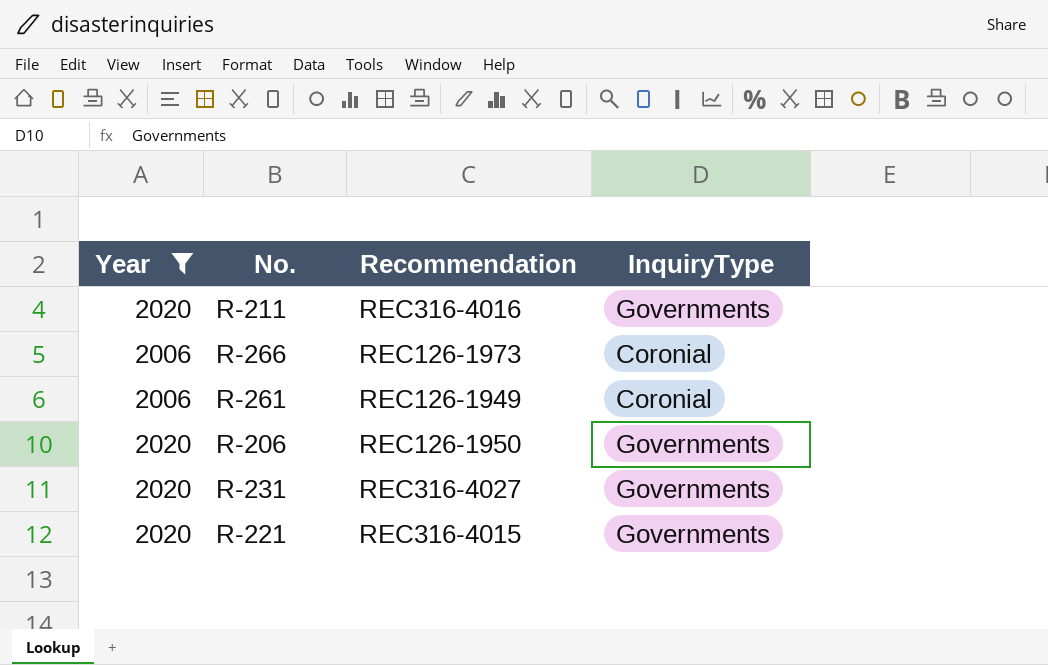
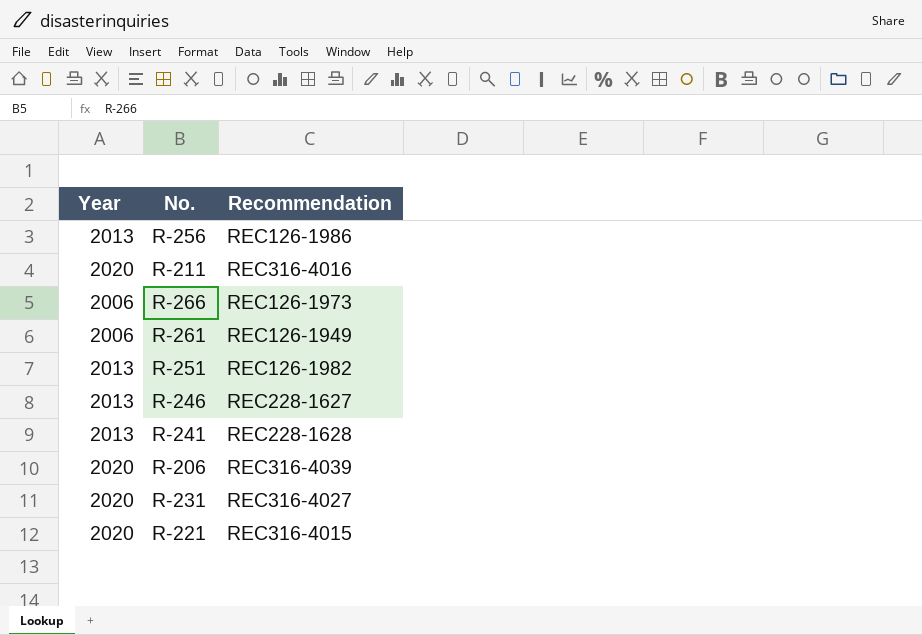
filter: Year != 2013 -> none
column InquiryType | position: 4 -> none
R-206 | Recommendation: REC126-1950 -> REC316-4039

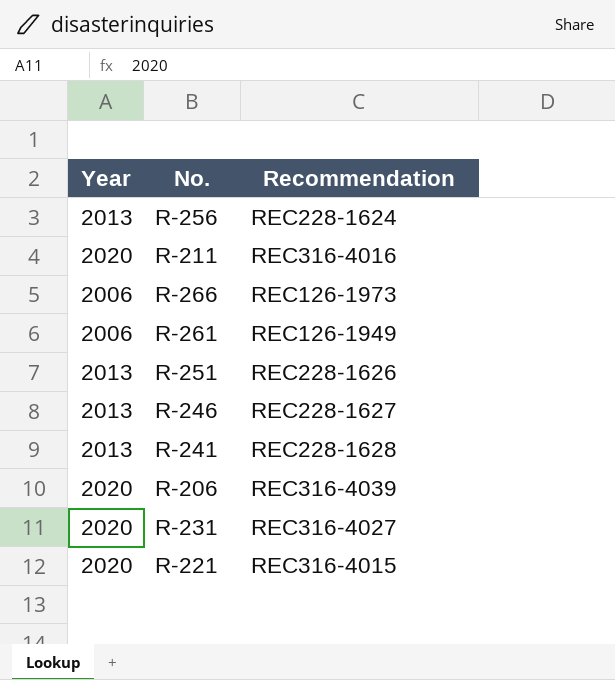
R-256 | Recommendation: REC126-1986 -> REC228-1624
R-251 | Recommendation: REC126-1982 -> REC228-1626

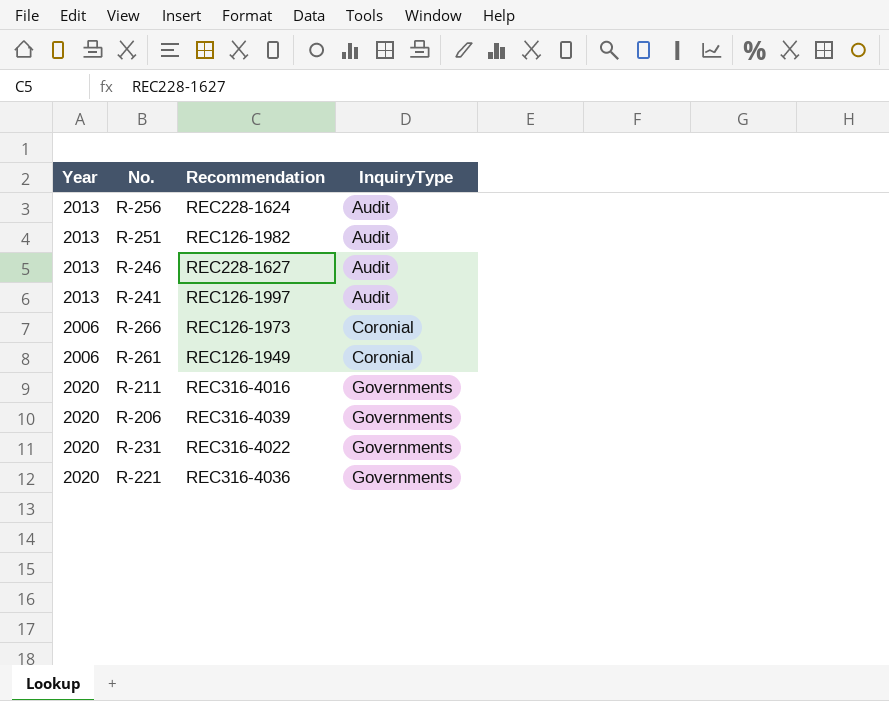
row order: none -> InquiryType ascending
column InquiryType | position: none -> 4
R-251 | Recommendation: REC228-1626 -> REC126-1982
R-241 | Recommendation: REC228-1628 -> REC126-1997
R-231 | Recommendation: REC316-4027 -> REC316-4022
R-221 | Recommendation: REC316-4015 -> REC316-4036

